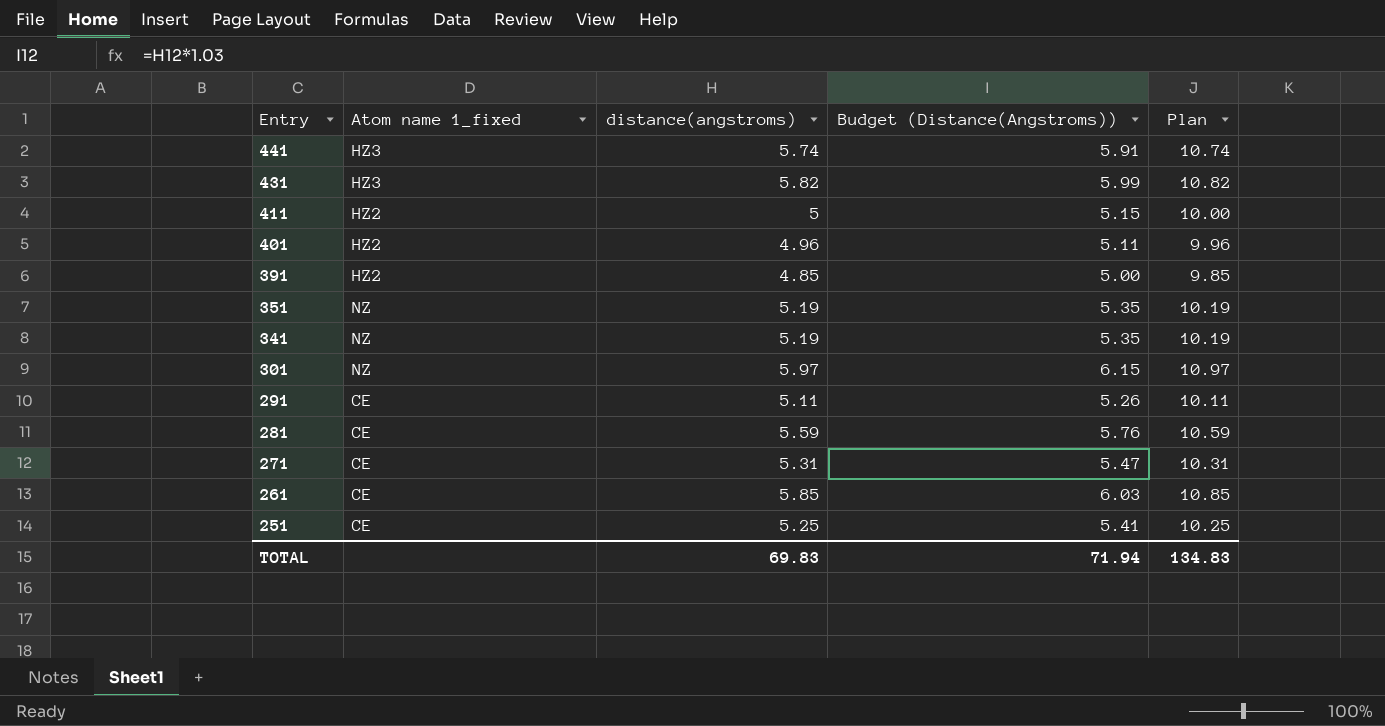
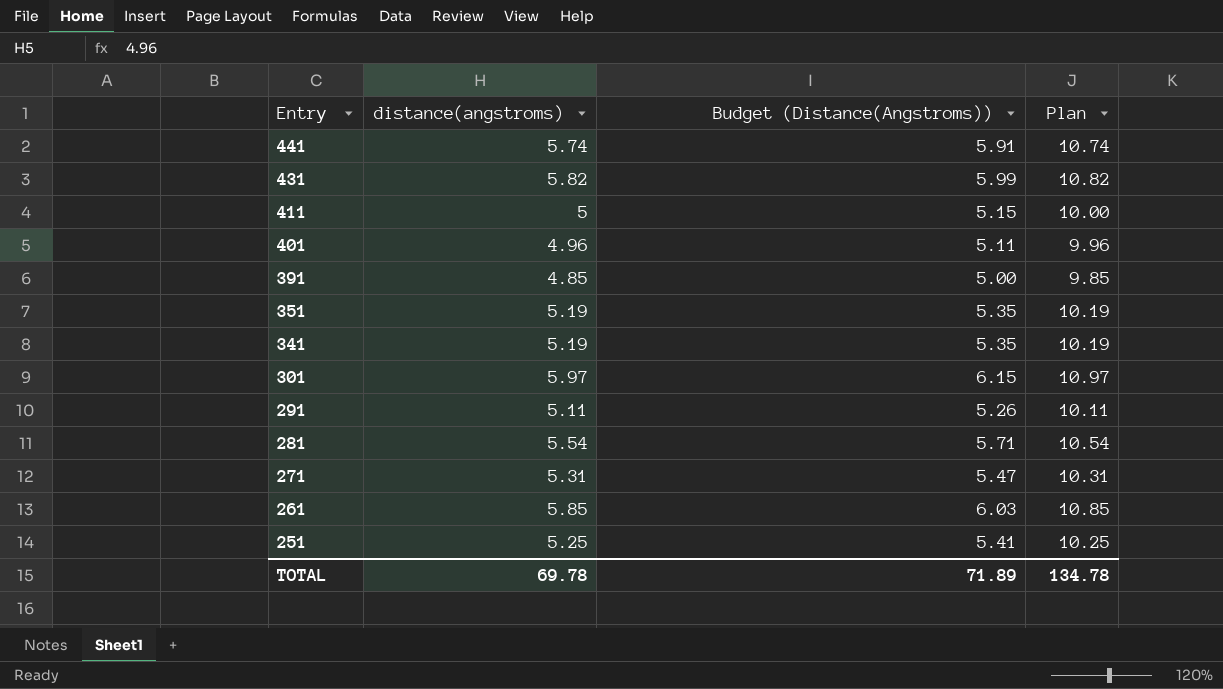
column Atom name 1_fixed | position: 2 -> none
281 | distance(angstroms): 5.59 -> 5.54
281 | Budget (Distance(Angstroms)): 5.76 -> 5.71
281 | Plan: 10.59 -> 10.54
TOTAL | distance(angstroms): 69.83 -> 69.78
TOTAL | Budget (Distance(Angstroms)): 71.94 -> 71.89
TOTAL | Plan: 134.83 -> 134.78

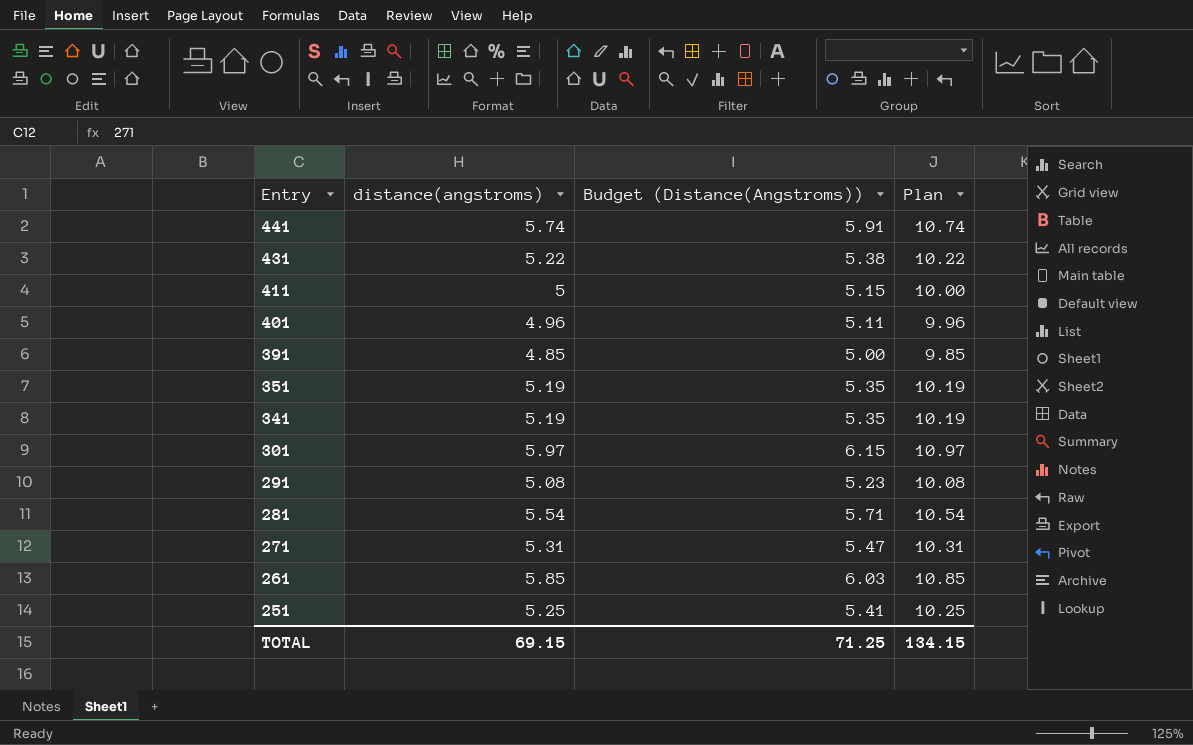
431 | distance(angstroms): 5.82 -> 5.22
431 | Budget (Distance(Angstroms)): 5.99 -> 5.38
431 | Plan: 10.82 -> 10.22
291 | distance(angstroms): 5.11 -> 5.08
291 | Budget (Distance(Angstroms)): 5.26 -> 5.23
291 | Plan: 10.11 -> 10.08
TOTAL | distance(angstroms): 69.78 -> 69.15
TOTAL | Budget (Distance(Angstroms)): 71.89 -> 71.25
TOTAL | Plan: 134.78 -> 134.15

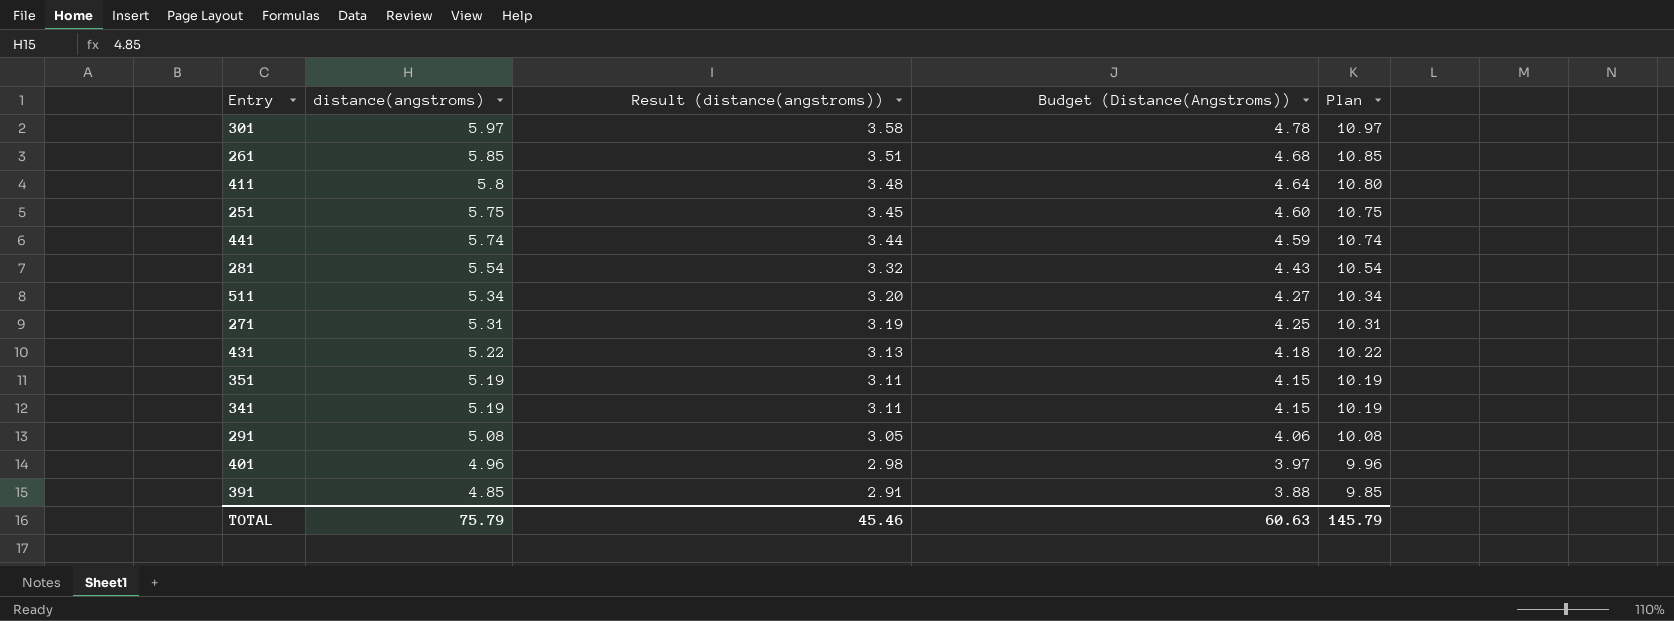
row order: Entry descending -> distance(angstroms) descending
column Result (distance(angstroms)) | formula: none -> [distance(angstroms)] * 0.6
column Budget (Distance(Angstroms)) | formula: [distance(angstroms)] * 1.03 -> [distance(angstroms)] * 0.8
411 | distance(angstroms): 5 -> 5.8
411 | Plan: 10.00 -> 10.80
251 | distance(angstroms): 5.25 -> 5.75
251 | Plan: 10.25 -> 10.75
row 511: none -> 5.34 | 3.20 | 4.27 | 10.34
TOTAL | distance(angstroms): 69.15 -> 75.79
TOTAL | Budget (Distance(Angstroms)): 71.25 -> 60.63
TOTAL | Plan: 134.15 -> 145.79

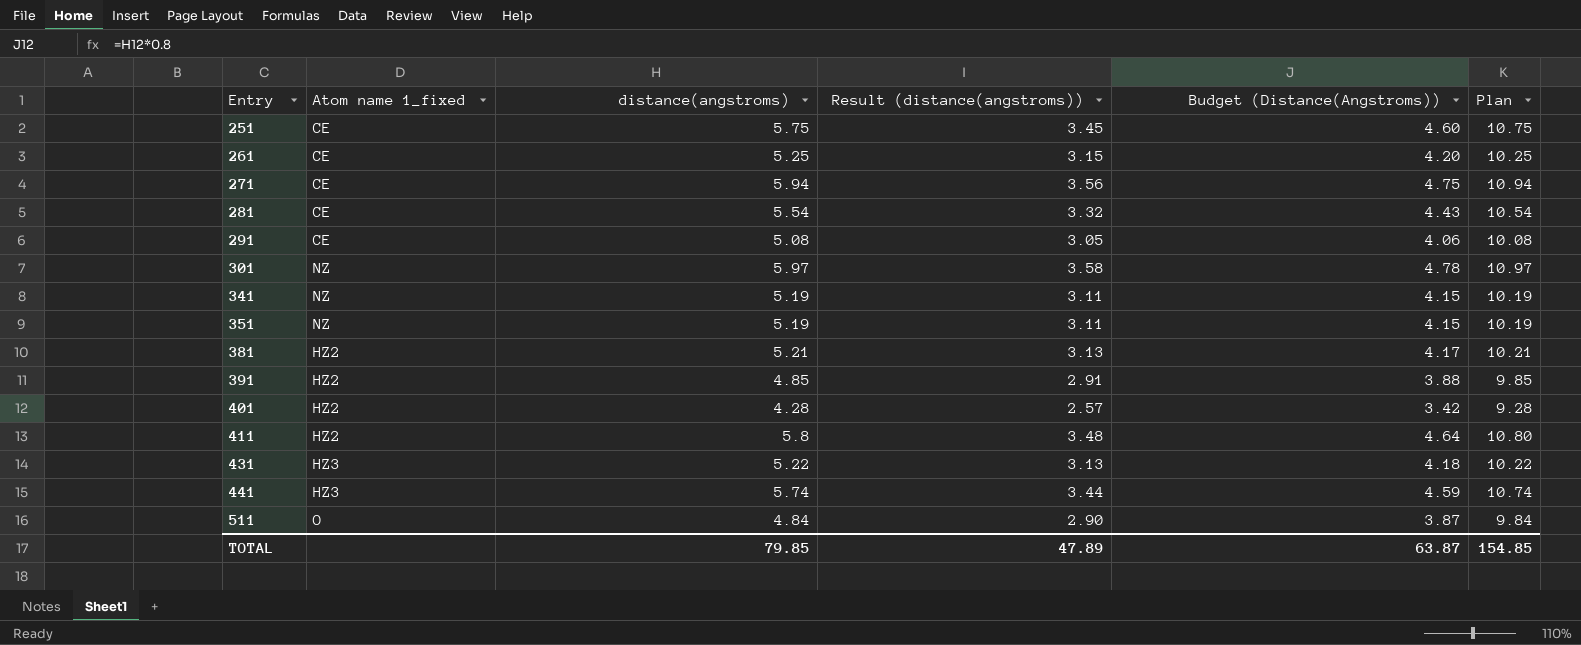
row order: distance(angstroms) descending -> Entry ascending
column Atom name 1_fixed | position: none -> 2
261 | distance(angstroms): 5.85 -> 5.25
261 | Result (distance(angstroms)): 3.51 -> 3.15
261 | Budget (Distance(Angstroms)): 4.68 -> 4.20
261 | Plan: 10.85 -> 10.25
271 | distance(angstroms): 5.31 -> 5.94
271 | Result (distance(angstroms)): 3.19 -> 3.56
271 | Budget (Distance(Angstroms)): 4.25 -> 4.75
271 | Plan: 10.31 -> 10.94
row 381: none -> HZ2 | 5.21 | 3.13 | 4.17 | 10.21
401 | distance(angstroms): 4.96 -> 4.28
401 | Result (distance(angstroms)): 2.98 -> 2.57
401 | Budget (Distance(Angstroms)): 3.97 -> 3.42
401 | Plan: 9.96 -> 9.28
511 | distance(angstroms): 5.34 -> 4.84
511 | Result (distance(angstroms)): 3.20 -> 2.90
511 | Budget (Distance(Angstroms)): 4.27 -> 3.87
511 | Plan: 10.34 -> 9.84
TOTAL | distance(angstroms): 75.79 -> 79.85
TOTAL | Result (distance(angstroms)): 45.46 -> 47.89
TOTAL | Budget (Distance(Angstroms)): 60.63 -> 63.87
TOTAL | Plan: 145.79 -> 154.85

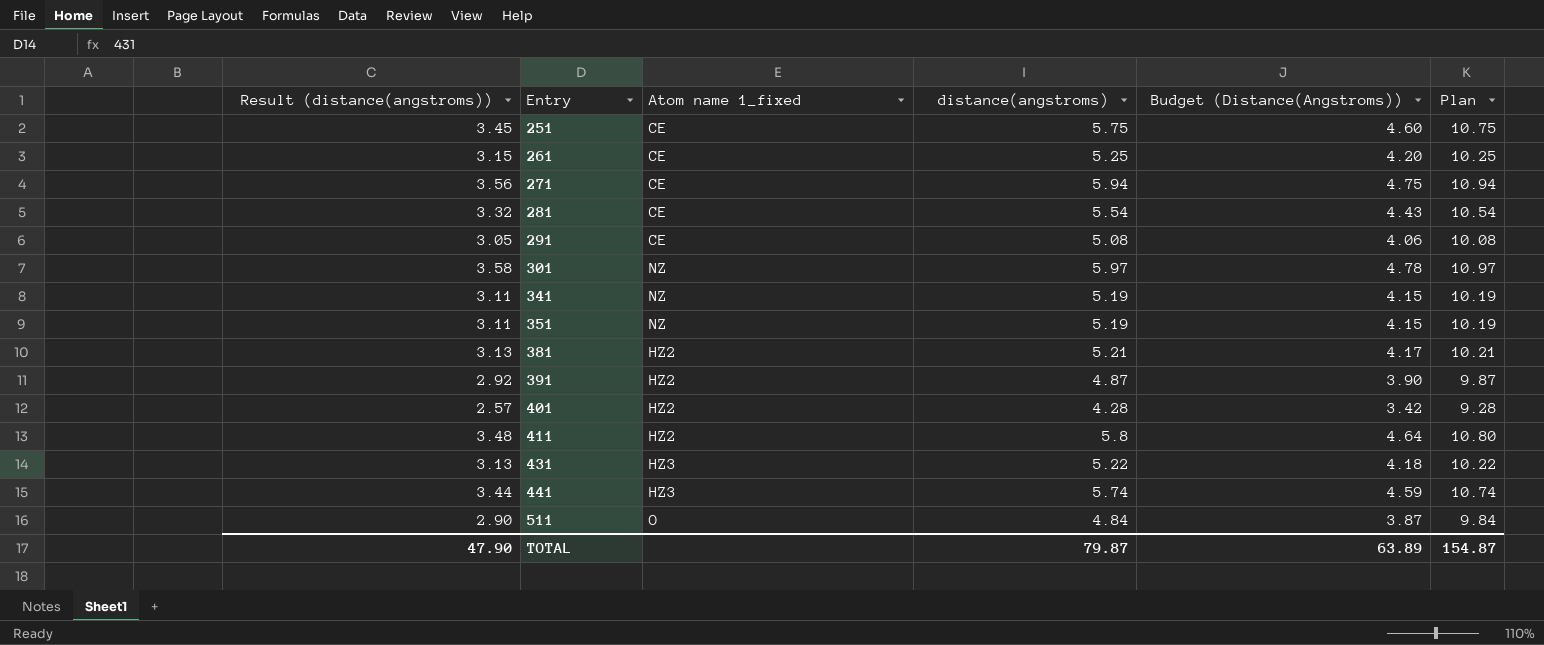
column Result (distance(angstroms)) | position: 4 -> 1
391 | Result (distance(angstroms)): 2.91 -> 2.92
391 | distance(angstroms): 4.85 -> 4.87
391 | Budget (Distance(Angstroms)): 3.88 -> 3.90
391 | Plan: 9.85 -> 9.87
TOTAL | Result (distance(angstroms)): 47.89 -> 47.90
TOTAL | distance(angstroms): 79.85 -> 79.87
TOTAL | Budget (Distance(Angstroms)): 63.87 -> 63.89
TOTAL | Plan: 154.85 -> 154.87

